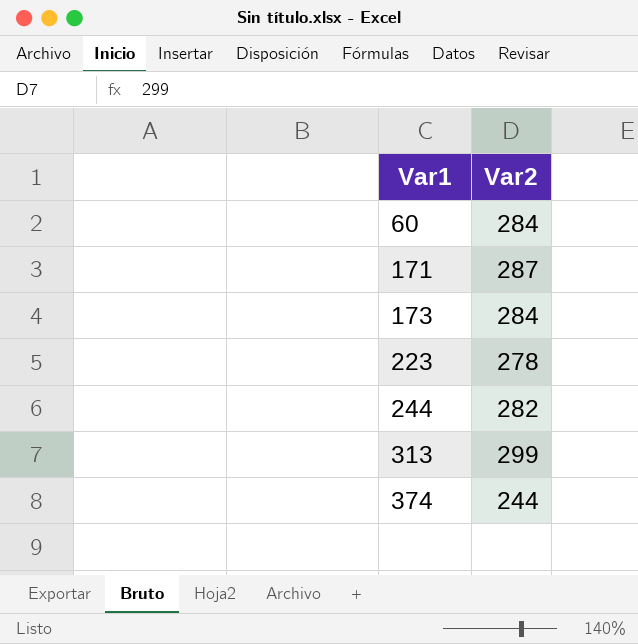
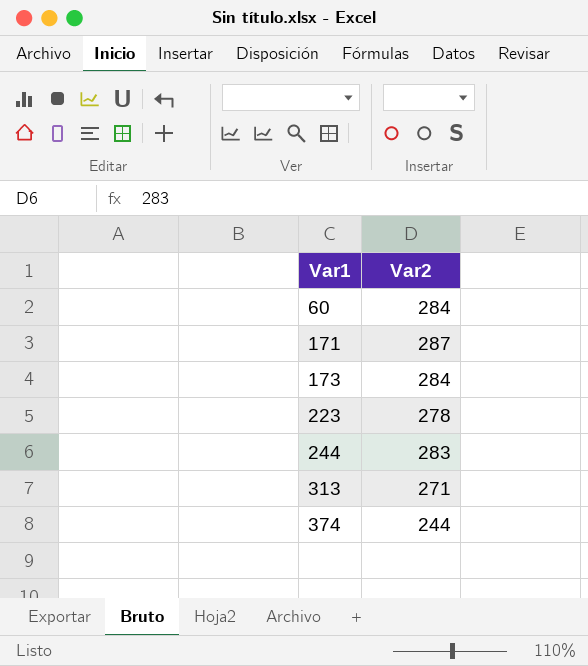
244 | Var2: 282 -> 283
313 | Var2: 299 -> 271

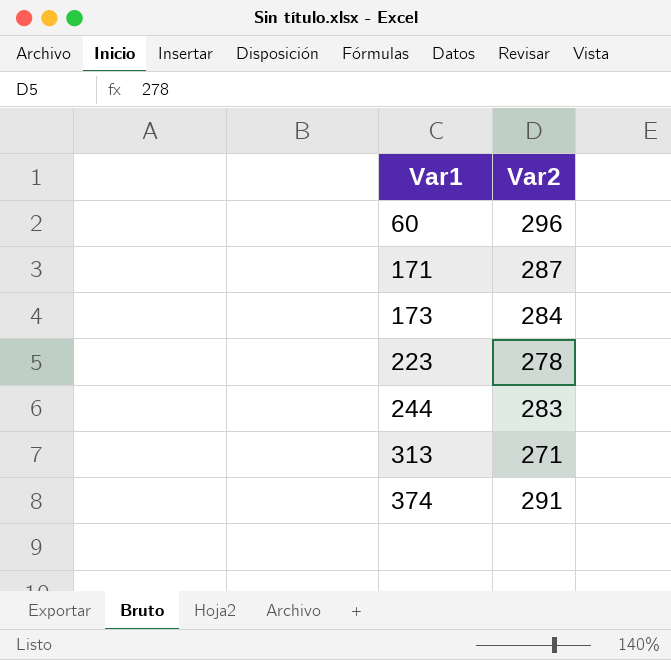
60 | Var2: 284 -> 296
374 | Var2: 244 -> 291

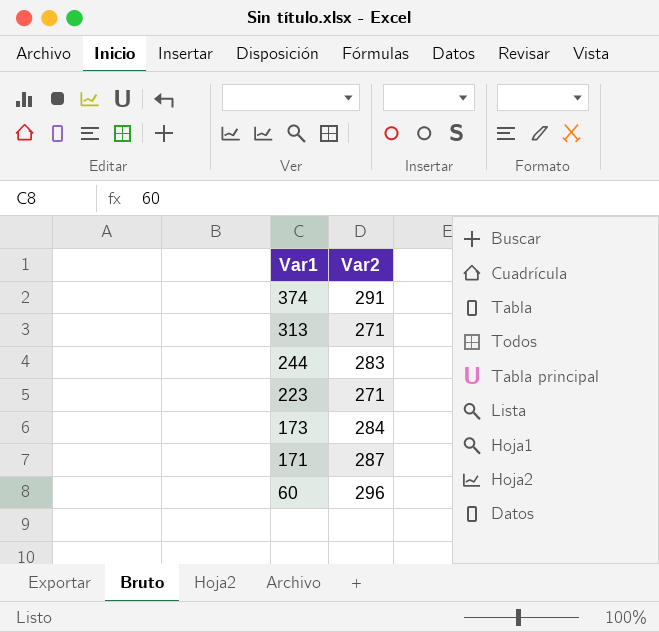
row order: Var1 ascending -> Var1 descending
223 | Var2: 278 -> 271

